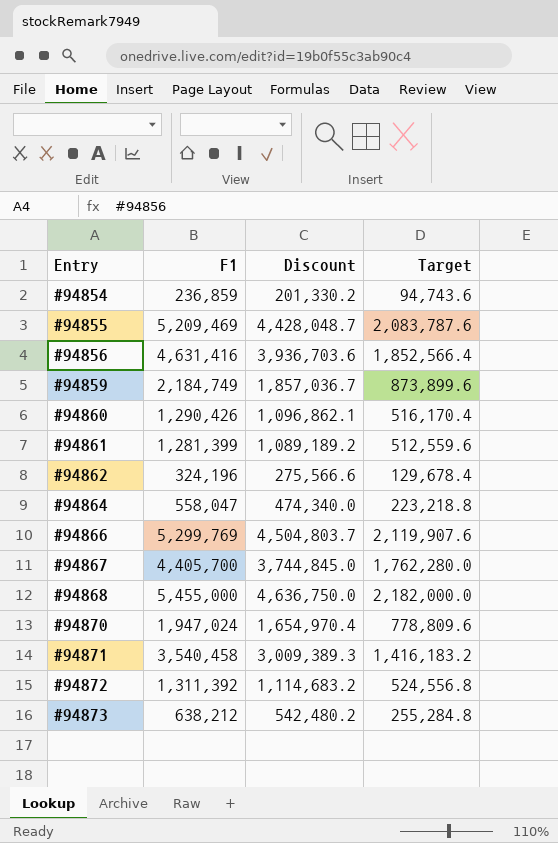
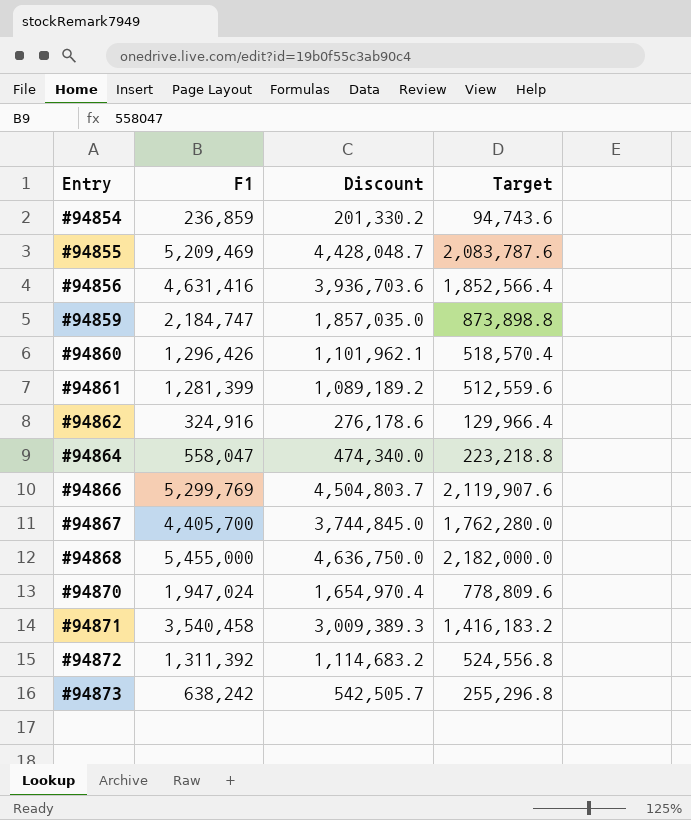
#94859 | F1: 2,184,749 -> 2,184,747
#94859 | Discount: 1,857,036.7 -> 1,857,035.0
#94859 | Target: 873,899.6 -> 873,898.8
#94860 | F1: 1,290,426 -> 1,296,426
#94860 | Discount: 1,096,862.1 -> 1,101,962.1
#94860 | Target: 516,170.4 -> 518,570.4
#94862 | F1: 324,196 -> 324,916
#94862 | Discount: 275,566.6 -> 276,178.6
#94862 | Target: 129,678.4 -> 129,966.4
#94873 | F1: 638,212 -> 638,242
#94873 | Discount: 542,480.2 -> 542,505.7
#94873 | Target: 255,284.8 -> 255,296.8

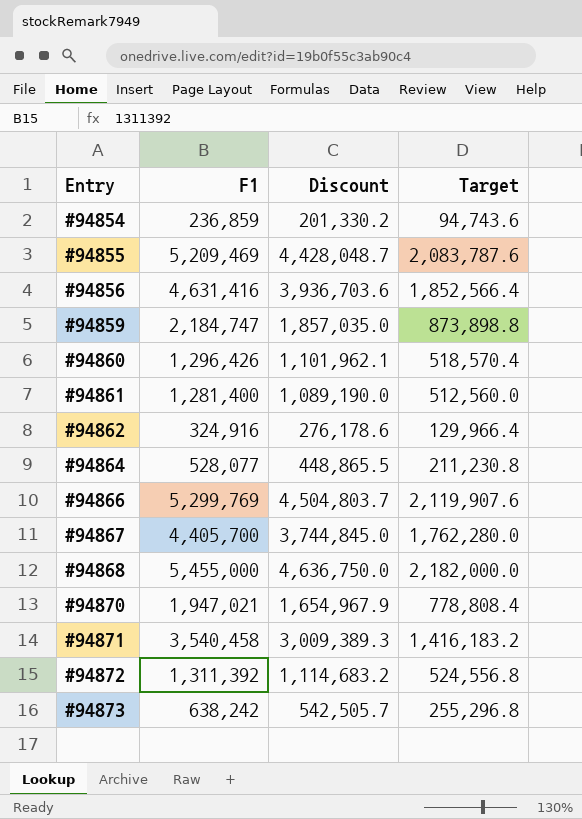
#94861 | F1: 1,281,399 -> 1,281,400
#94861 | Discount: 1,089,189.2 -> 1,089,190.0
#94861 | Target: 512,559.6 -> 512,560.0
#94864 | F1: 558,047 -> 528,077
#94864 | Discount: 474,340.0 -> 448,865.5
#94864 | Target: 223,218.8 -> 211,230.8
#94870 | F1: 1,947,024 -> 1,947,021
#94870 | Discount: 1,654,970.4 -> 1,654,967.9
#94870 | Target: 778,809.6 -> 778,808.4

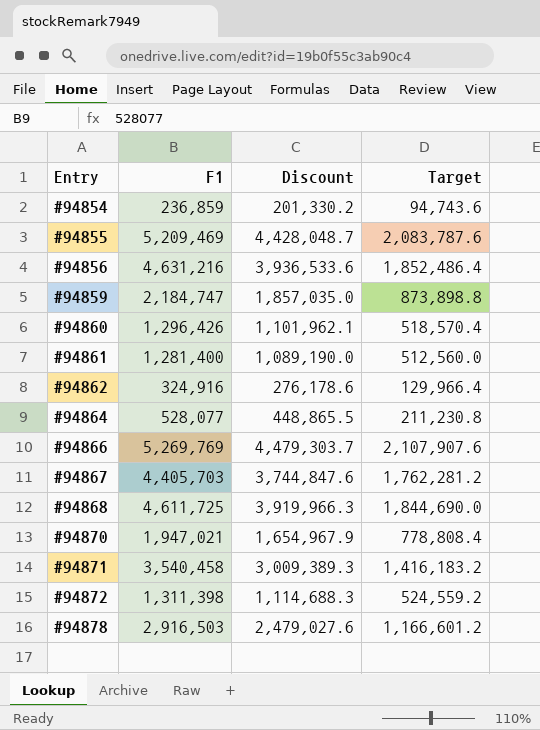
row #94873: 638,242 | 542,505.7 | 255,296.8 -> none
#94856 | F1: 4,631,416 -> 4,631,216
#94856 | Discount: 3,936,703.6 -> 3,936,533.6
#94856 | Target: 1,852,566.4 -> 1,852,486.4
#94866 | F1: 5,299,769 -> 5,269,769
#94866 | Discount: 4,504,803.7 -> 4,479,303.7
#94866 | Target: 2,119,907.6 -> 2,107,907.6
#94867 | F1: 4,405,700 -> 4,405,703
#94867 | Discount: 3,744,845.0 -> 3,744,847.6
#94867 | Target: 1,762,280.0 -> 1,762,281.2
#94868 | F1: 5,455,000 -> 4,611,725
#94868 | Discount: 4,636,750.0 -> 3,919,966.3
#94868 | Target: 2,182,000.0 -> 1,844,690.0
#94872 | F1: 1,311,392 -> 1,311,398
#94872 | Discount: 1,114,683.2 -> 1,114,688.3
#94872 | Target: 524,556.8 -> 524,559.2
row #94878: none -> 2,916,503 | 2,479,027.6 | 1,166,601.2

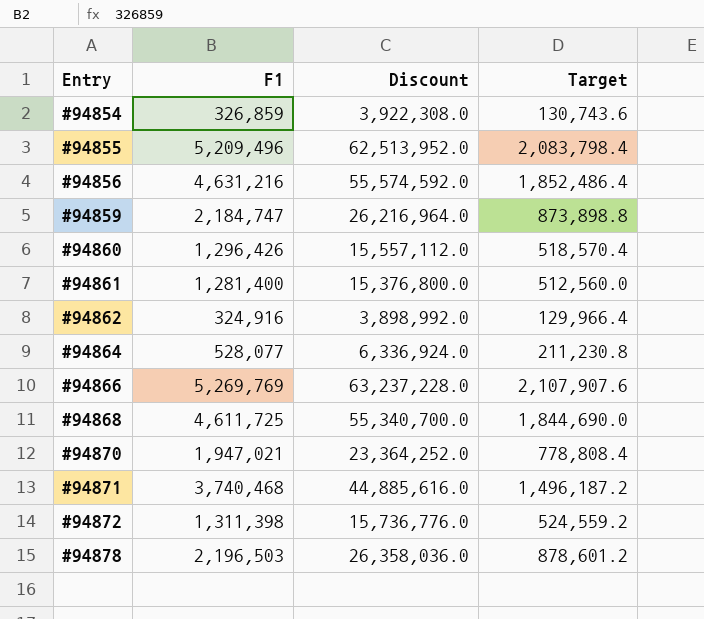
column Discount | formula: [F1] * 0.85 -> [F1] * 12
row #94867: 4,405,703 | 3,744,847.6 | 1,762,281.2 -> none
#94854 | F1: 236,859 -> 326,859
#94854 | Target: 94,743.6 -> 130,743.6
#94855 | F1: 5,209,469 -> 5,209,496
#94855 | Target: 2,083,787.6 -> 2,083,798.4
#94871 | F1: 3,540,458 -> 3,740,468
#94871 | Target: 1,416,183.2 -> 1,496,187.2
#94878 | F1: 2,916,503 -> 2,196,503
#94878 | Target: 1,166,601.2 -> 878,601.2

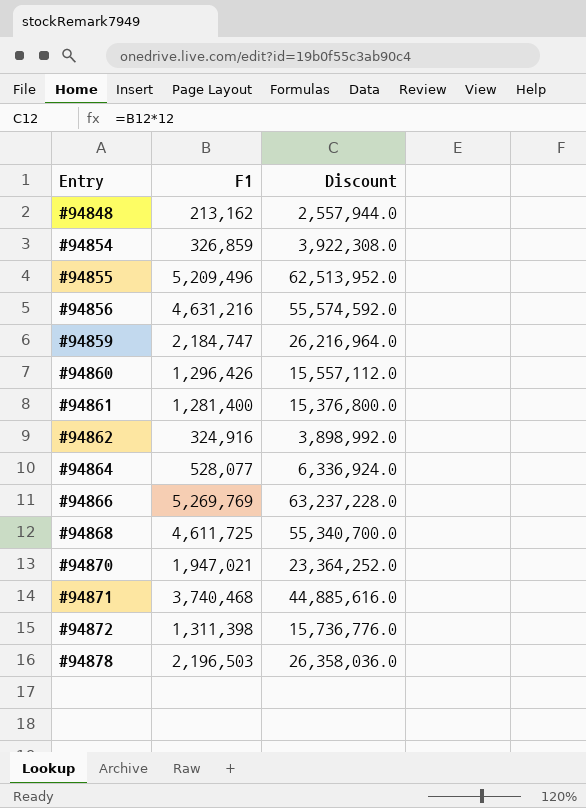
column Target | formula: [F1] * 0.4 -> none
row #94848: none -> 213,162 | 2,557,944.0

